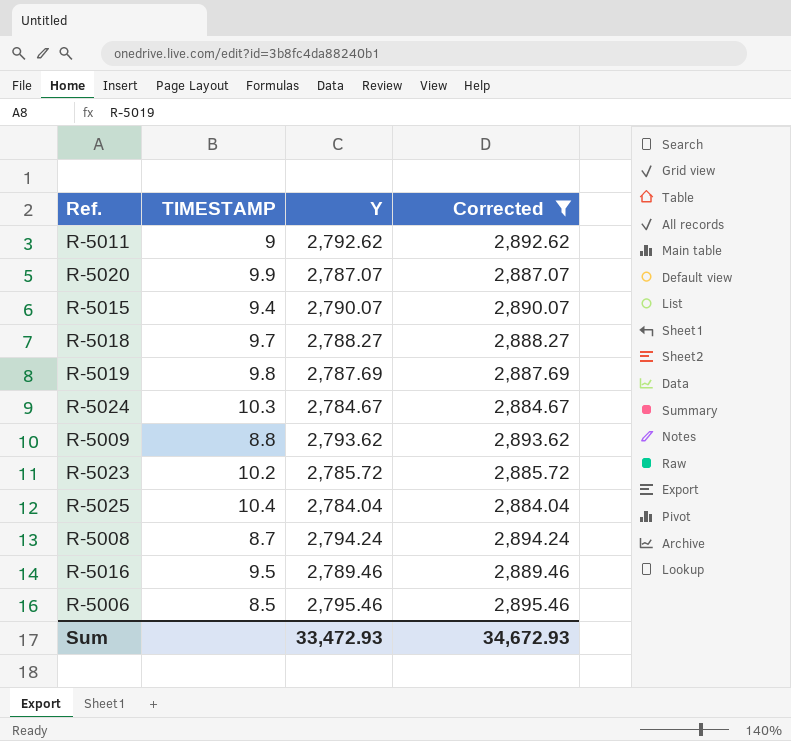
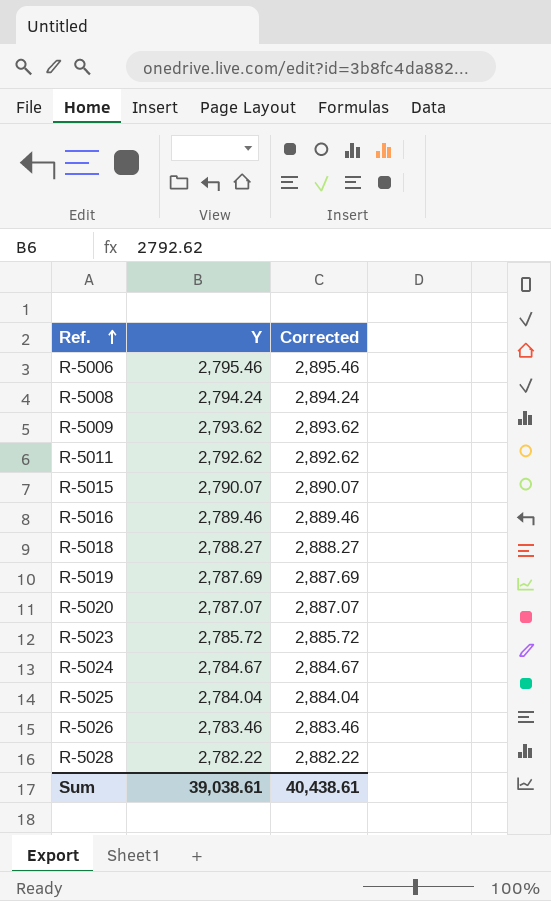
filter: Corrected >= 2,884.04 -> none
row order: none -> Ref. ascending
column TIMESTAMP | position: 2 -> none
Sum | Y: 33,472.93 -> 39,038.61
Sum | Corrected: 34,672.93 -> 40,438.61

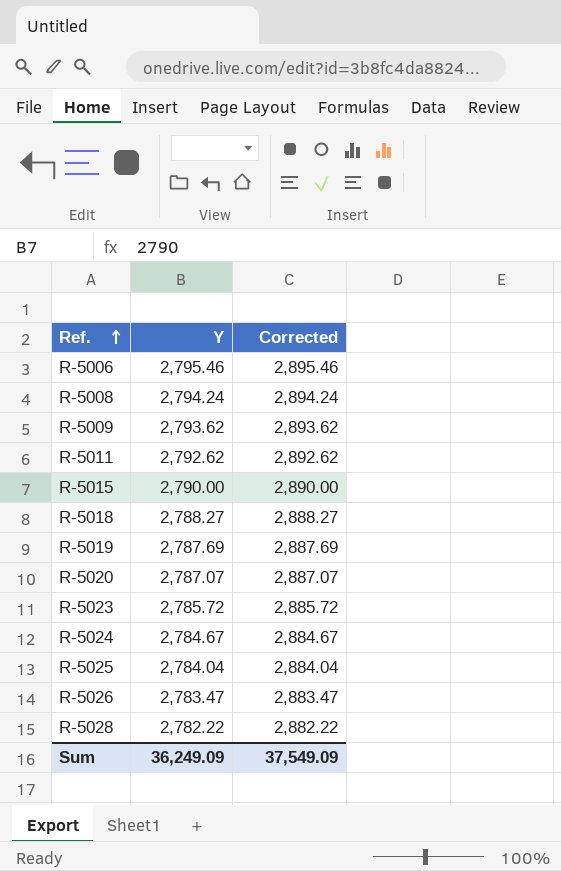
row R-5016: 2,789.46 | 2,889.46 -> none
R-5015 | Y: 2,790.07 -> 2,790.00
R-5015 | Corrected: 2,890.07 -> 2,890.00
R-5026 | Y: 2,783.46 -> 2,783.47
R-5026 | Corrected: 2,883.46 -> 2,883.47
Sum | Y: 39,038.61 -> 36,249.09
Sum | Corrected: 40,438.61 -> 37,549.09

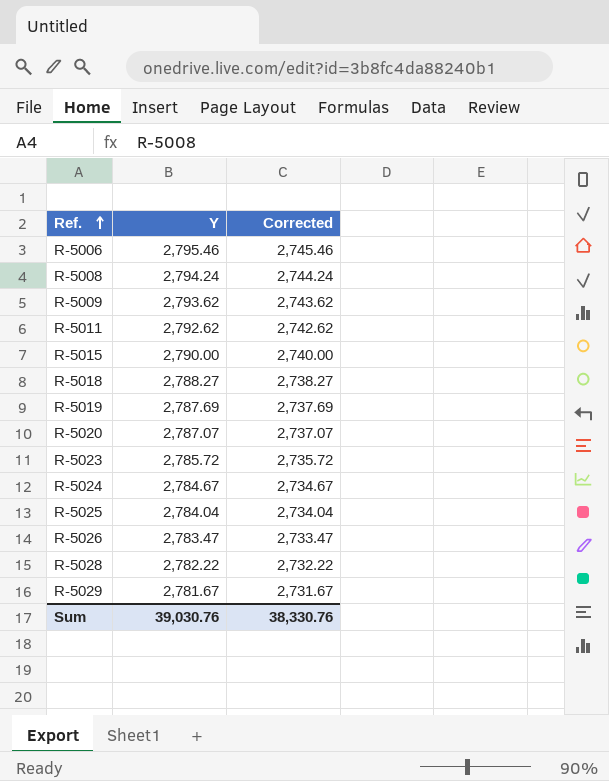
column Corrected | formula: [Y] + 100 -> [Y] - 50
row R-5029: none -> 2,781.67 | 2,731.67
Sum | Y: 36,249.09 -> 39,030.76
Sum | Corrected: 37,549.09 -> 38,330.76

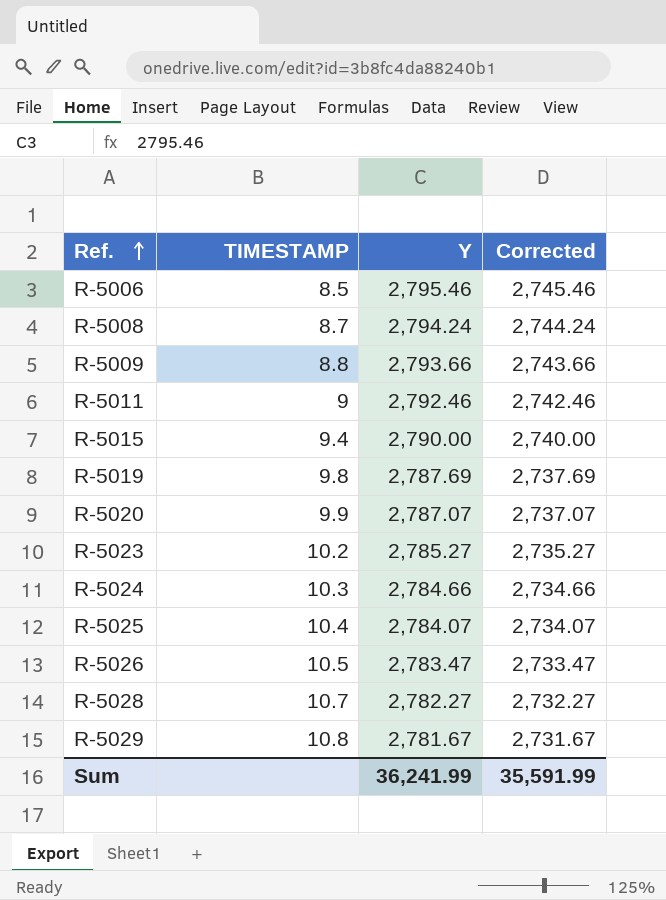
column TIMESTAMP | position: none -> 2
row R-5018: 2,788.27 | 2,738.27 -> none
R-5009 | Y: 2,793.62 -> 2,793.66
R-5009 | Corrected: 2,743.62 -> 2,743.66
R-5011 | Y: 2,792.62 -> 2,792.46
R-5011 | Corrected: 2,742.62 -> 2,742.46
R-5023 | Y: 2,785.72 -> 2,785.27
R-5023 | Corrected: 2,735.72 -> 2,735.27
R-5024 | Y: 2,784.67 -> 2,784.66
R-5024 | Corrected: 2,734.67 -> 2,734.66
R-5025 | Y: 2,784.04 -> 2,784.07
R-5025 | Corrected: 2,734.04 -> 2,734.07
R-5028 | Y: 2,782.22 -> 2,782.27
R-5028 | Corrected: 2,732.22 -> 2,732.27
Sum | Y: 39,030.76 -> 36,241.99
Sum | Corrected: 38,330.76 -> 35,591.99

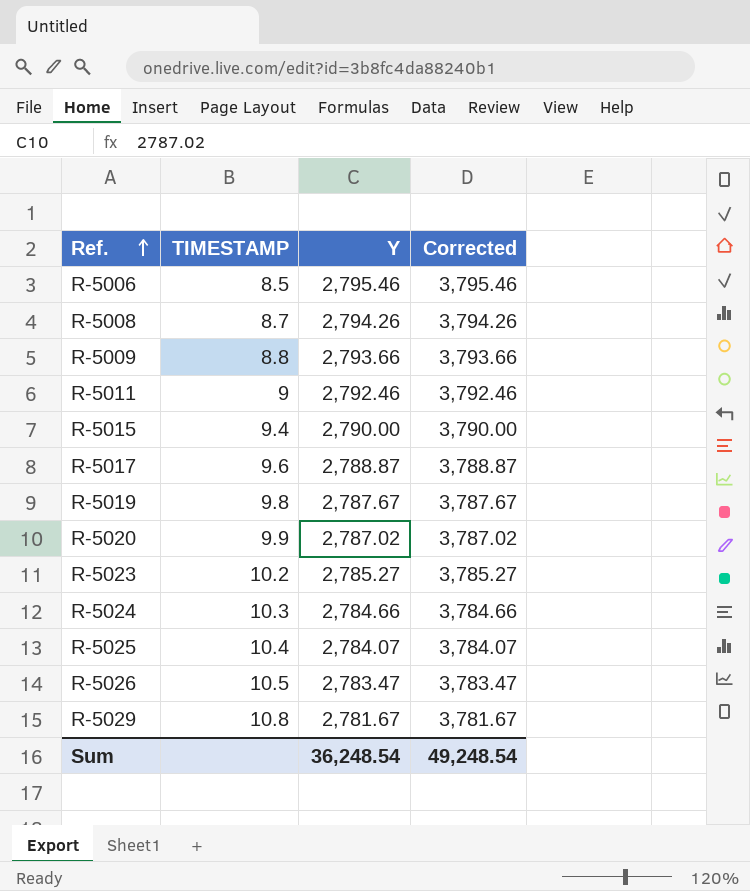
column Corrected | formula: [Y] - 50 -> [Y] + 1000
row R-5028: 10.7 | 2,782.27 | 2,732.27 -> none
R-5008 | Y: 2,794.24 -> 2,794.26
row R-5017: none -> 9.6 | 2,788.87 | 3,788.87
R-5019 | Y: 2,787.69 -> 2,787.67
R-5020 | Y: 2,787.07 -> 2,787.02
Sum | Y: 36,241.99 -> 36,248.54
Sum | Corrected: 35,591.99 -> 49,248.54

